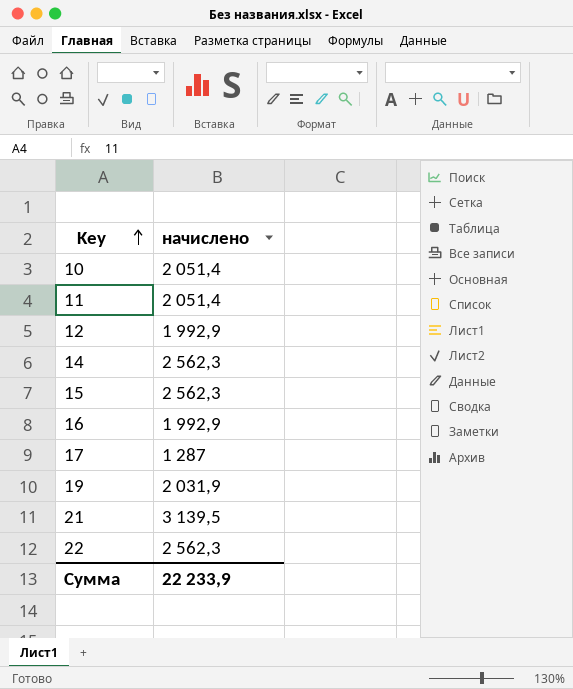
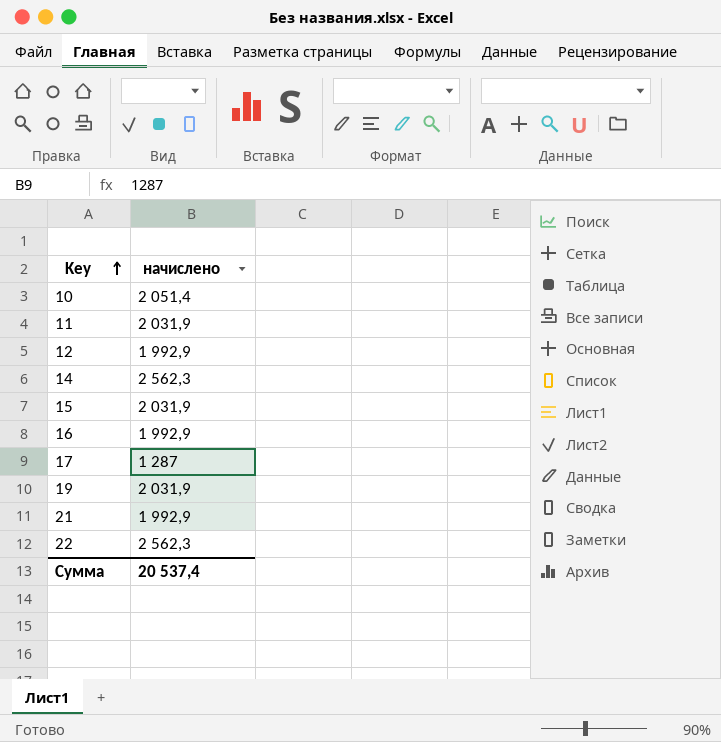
11 | начислено: 2 051,4 -> 2 031,9
15 | начислено: 2 562,3 -> 2 031,9
21 | начислено: 3 139,5 -> 1 992,9
Сумма | начислено: 22 233,9 -> 20 537,4

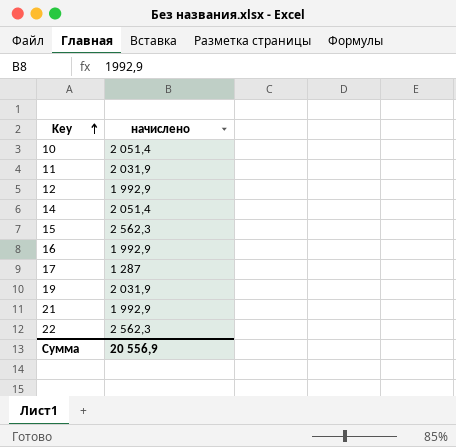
14 | начислено: 2 562,3 -> 2 051,4
15 | начислено: 2 031,9 -> 2 562,3
Сумма | начислено: 20 537,4 -> 20 556,9

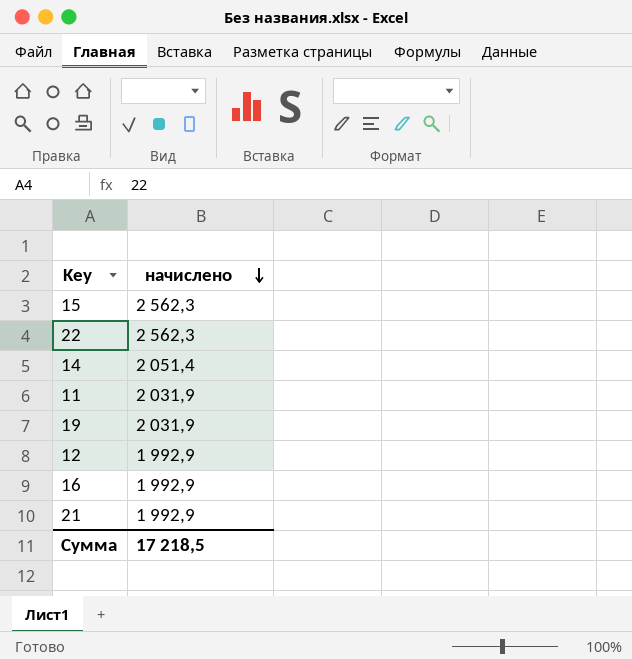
row order: Key ascending -> начислено descending
row 10: 2 051,4 -> none
row 17: 1 287 -> none
Сумма | начислено: 20 556,9 -> 17 218,5

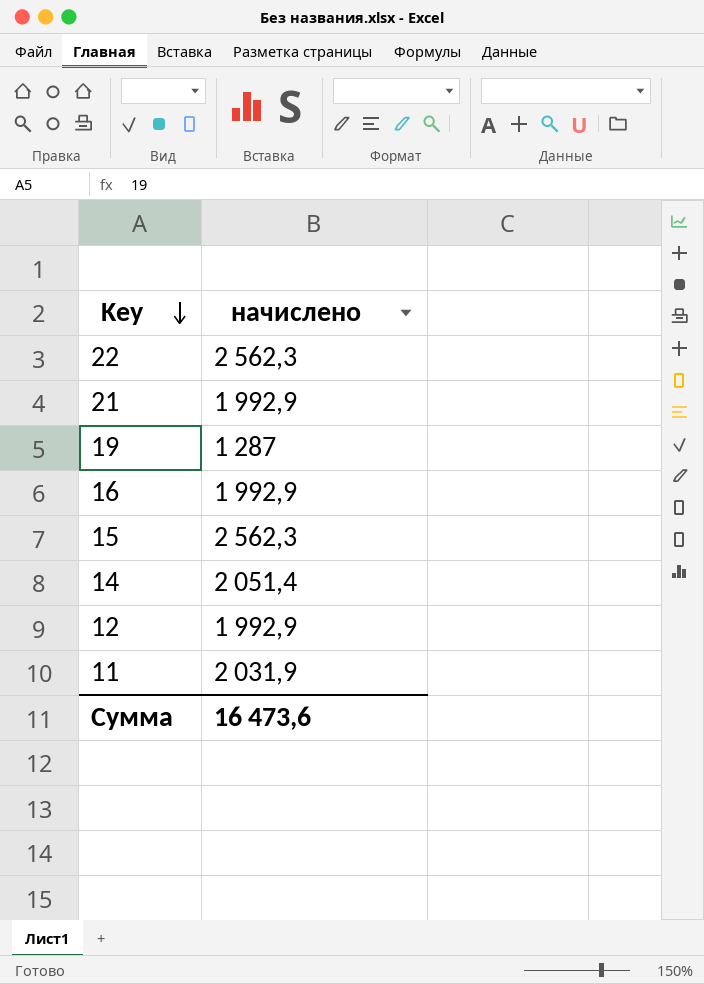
row order: начислено descending -> Key descending
19 | начислено: 2 031,9 -> 1 287
Сумма | начислено: 17 218,5 -> 16 473,6

